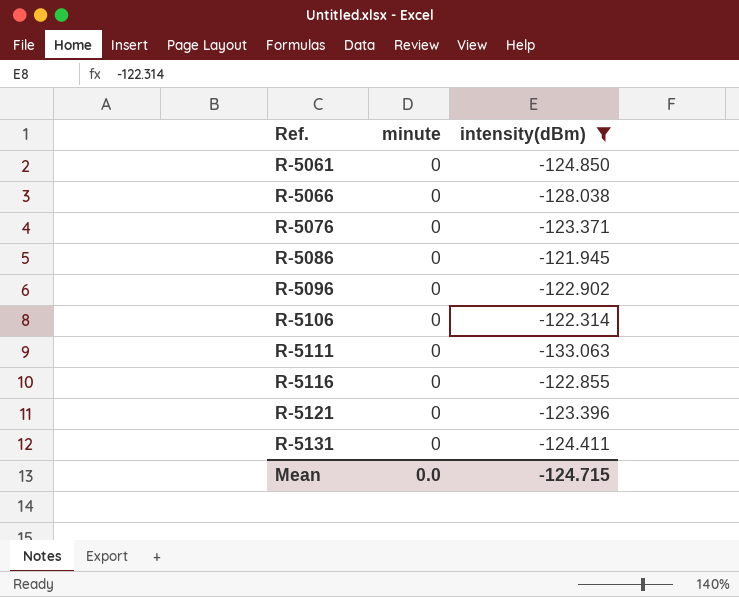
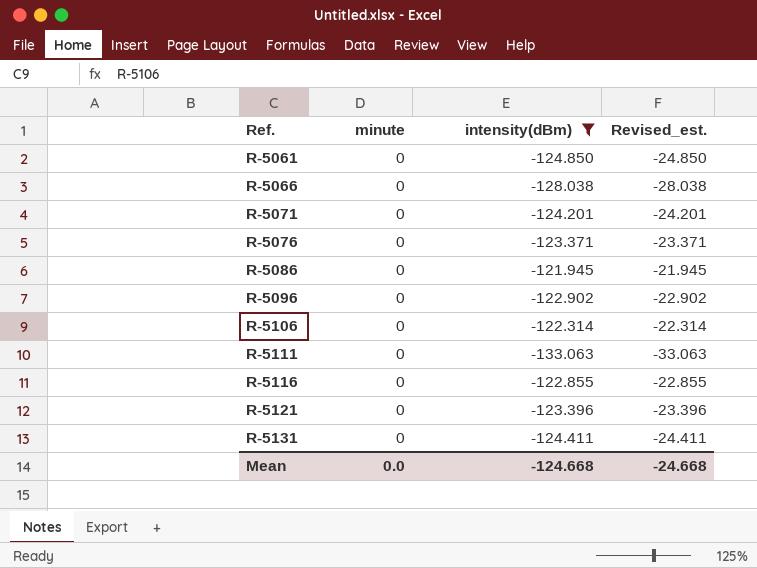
column Revised_est. | formula: none -> [intensity(dBm)] + 100
row R-5071: none -> 0 | -124.201 | -24.201
Mean | intensity(dBm): -124.715 -> -124.668

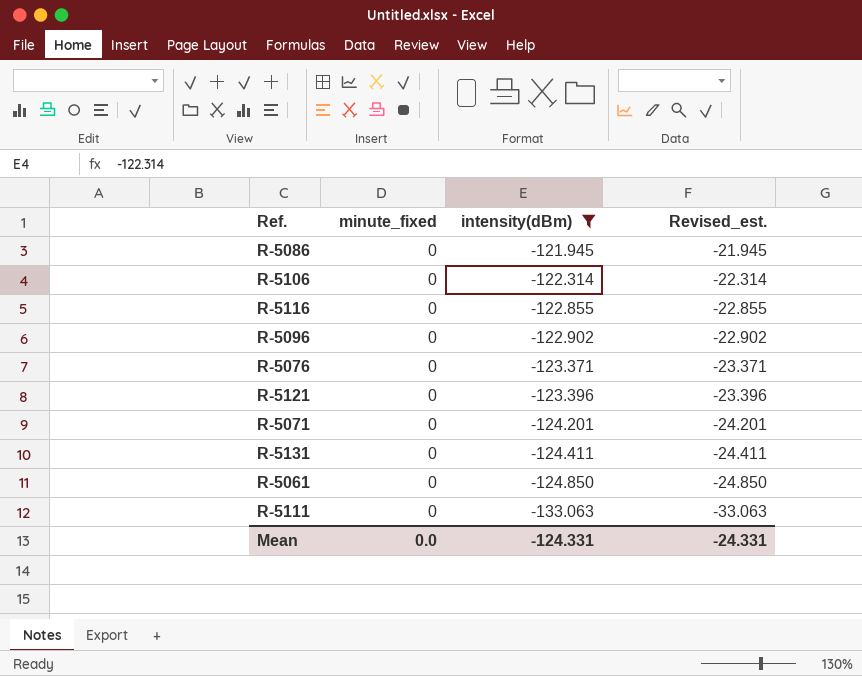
row order: Ref. ascending -> intensity(dBm) descending
column name: minute -> minute_fixed
row R-5066: 0 | -128.038 | -28.038 -> none
Mean | intensity(dBm): -124.668 -> -124.331
Mean | Revised_est.: -24.668 -> -24.331

